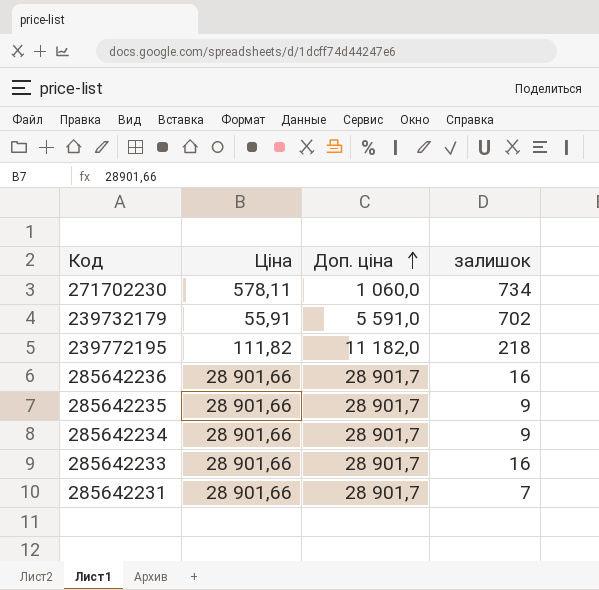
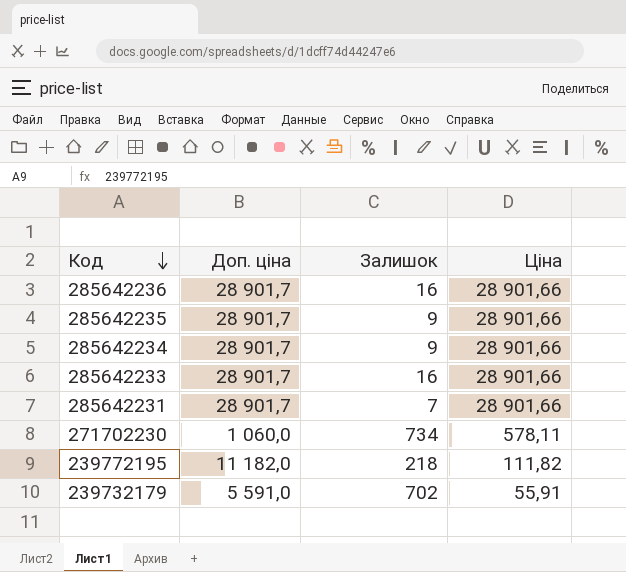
row order: Доп. ціна ascending -> Код descending
column name: залишок -> Залишок
column Ціна | position: 2 -> 4

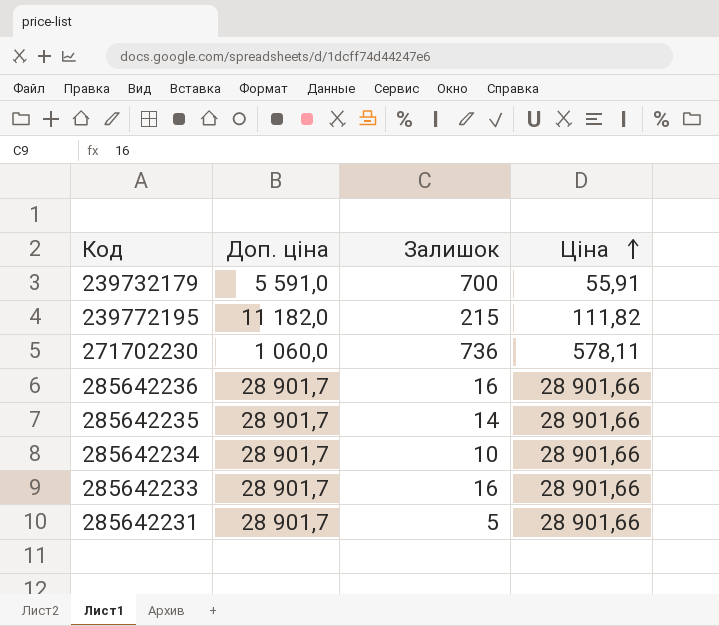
row order: Код descending -> Ціна ascending
239732179 | Залишок: 702 -> 700
239772195 | Залишок: 218 -> 215
271702230 | Залишок: 734 -> 736
285642235 | Залишок: 9 -> 14
285642234 | Залишок: 9 -> 10
285642231 | Залишок: 7 -> 5

